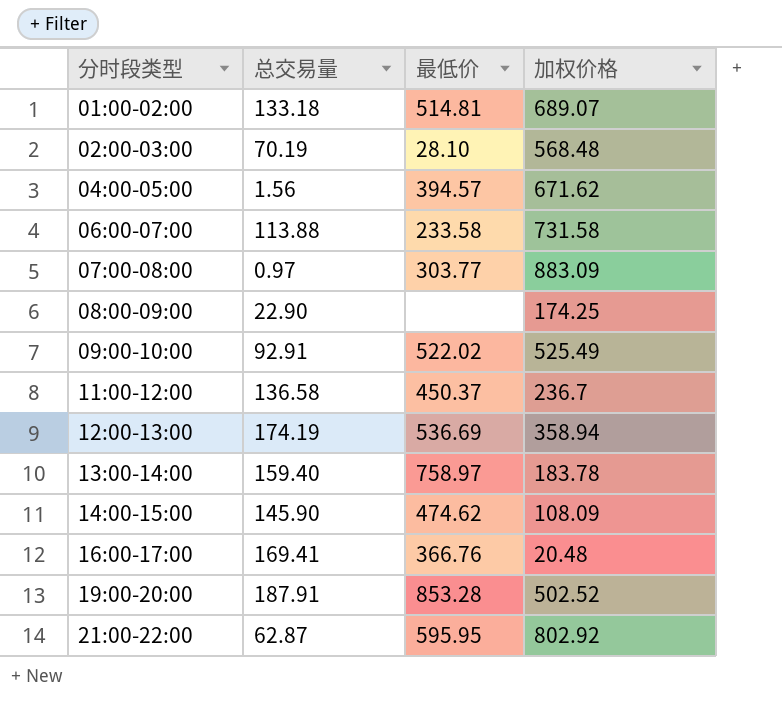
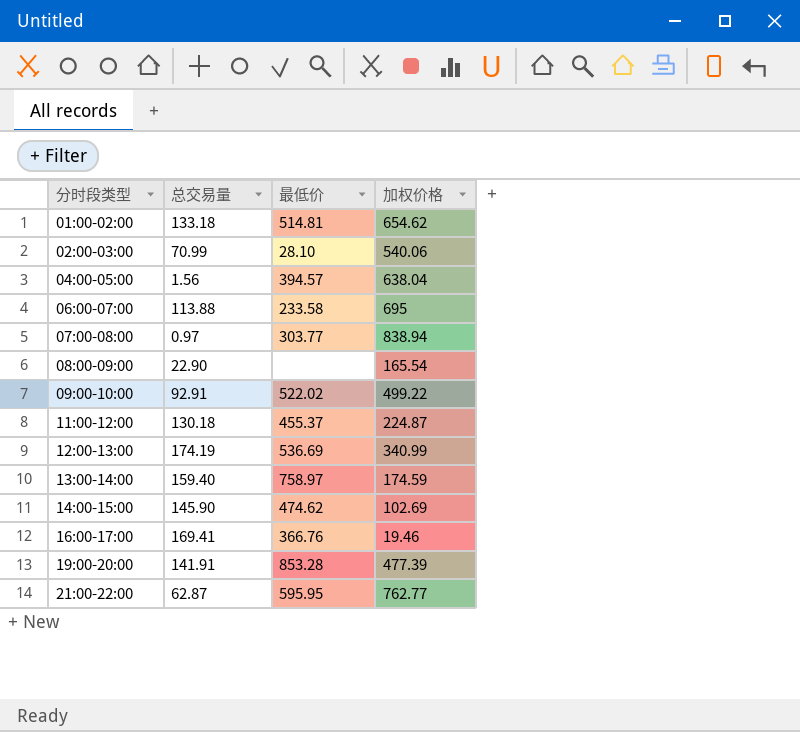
01:00-02:00 | 加权价格: 689.07 -> 654.62
02:00-03:00 | 总交易量: 70.19 -> 70.99
02:00-03:00 | 加权价格: 568.48 -> 540.06
04:00-05:00 | 加权价格: 671.62 -> 638.04
06:00-07:00 | 加权价格: 731.58 -> 695
07:00-08:00 | 加权价格: 883.09 -> 838.94
08:00-09:00 | 加权价格: 174.25 -> 165.54
09:00-10:00 | 加权价格: 525.49 -> 499.22
11:00-12:00 | 总交易量: 136.58 -> 130.18
11:00-12:00 | 最低价: 450.37 -> 455.37
11:00-12:00 | 加权价格: 236.7 -> 224.87
12:00-13:00 | 加权价格: 358.94 -> 340.99
13:00-14:00 | 加权价格: 183.78 -> 174.59
14:00-15:00 | 加权价格: 108.09 -> 102.69
16:00-17:00 | 加权价格: 20.48 -> 19.46
19:00-20:00 | 总交易量: 187.91 -> 141.91
19:00-20:00 | 加权价格: 502.52 -> 477.39
21:00-22:00 | 加权价格: 802.92 -> 762.77

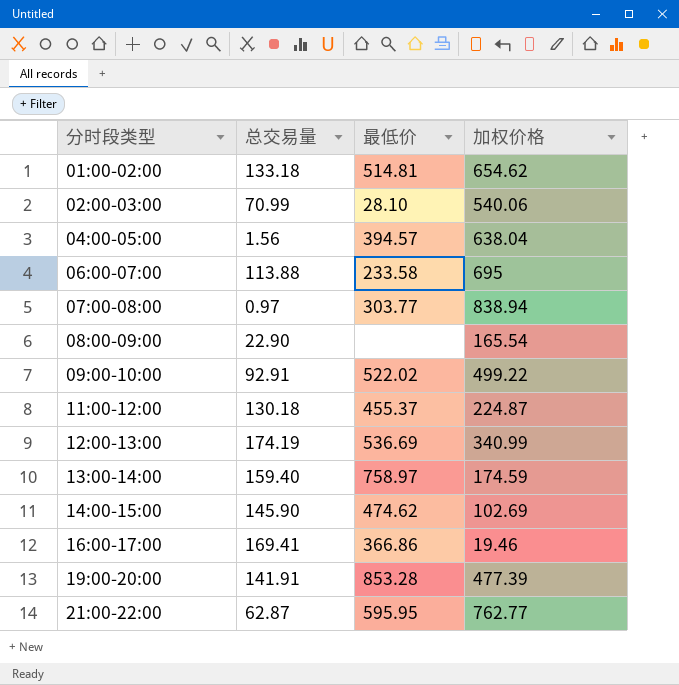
16:00-17:00 | 最低价: 366.76 -> 366.86

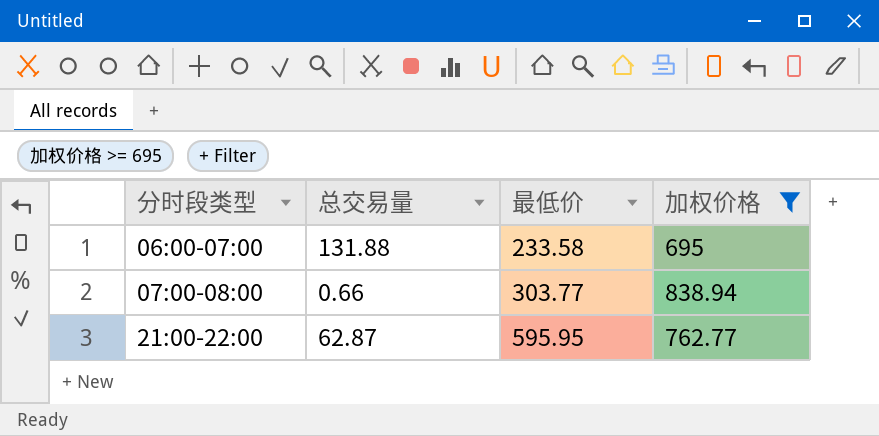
filter: none -> 加权价格 >= 695
06:00-07:00 | 总交易量: 113.88 -> 131.88
07:00-08:00 | 总交易量: 0.97 -> 0.66

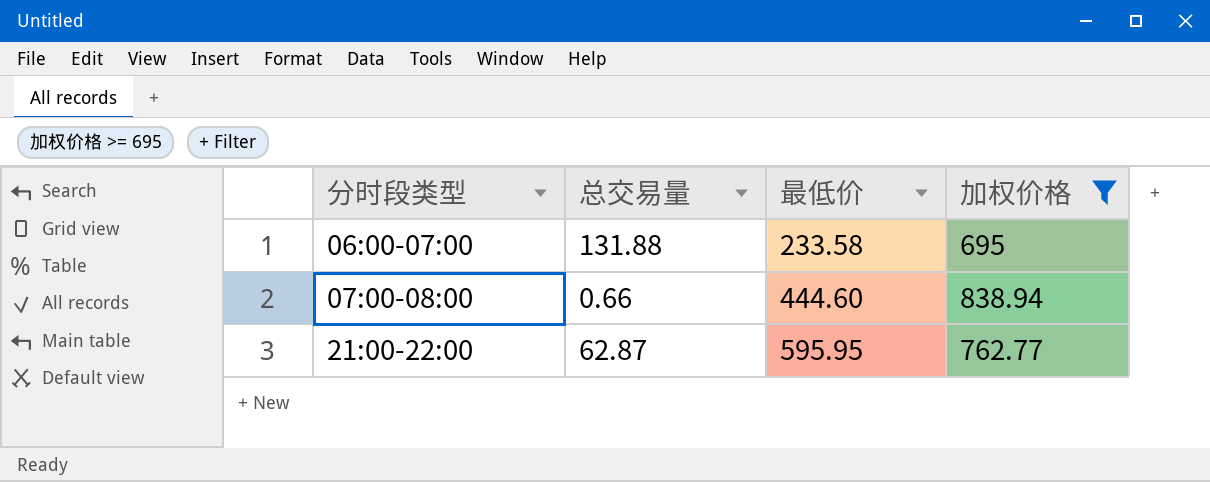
07:00-08:00 | 最低价: 303.77 -> 444.60

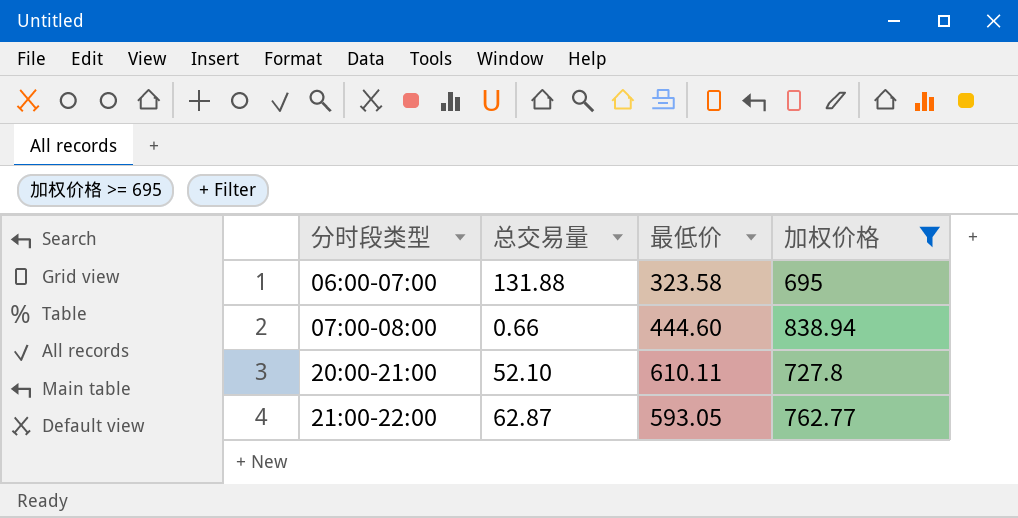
06:00-07:00 | 最低价: 233.58 -> 323.58
row 20:00-21:00: none -> 52.10 | 610.11 | 727.8
21:00-22:00 | 最低价: 595.95 -> 593.05

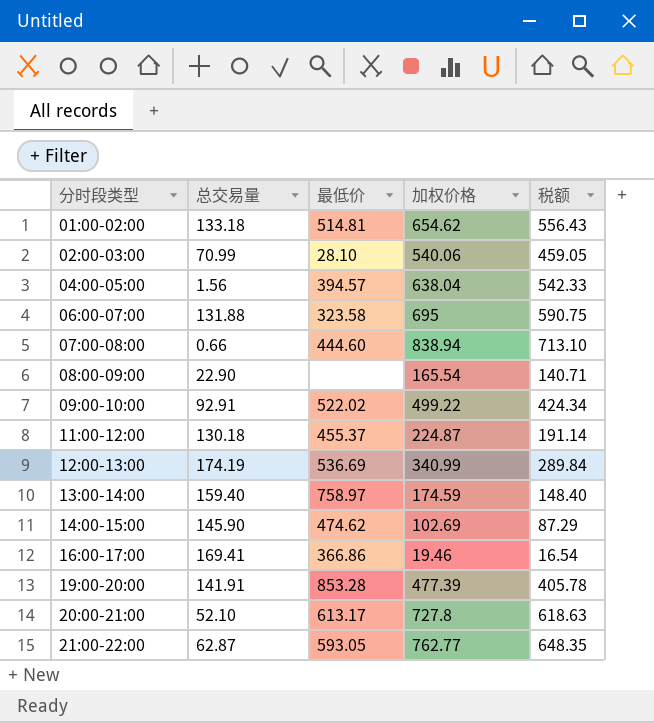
filter: 加权价格 >= 695 -> none
column 税额 | formula: none -> [加权价格] * 0.85
20:00-21:00 | 最低价: 610.11 -> 613.17

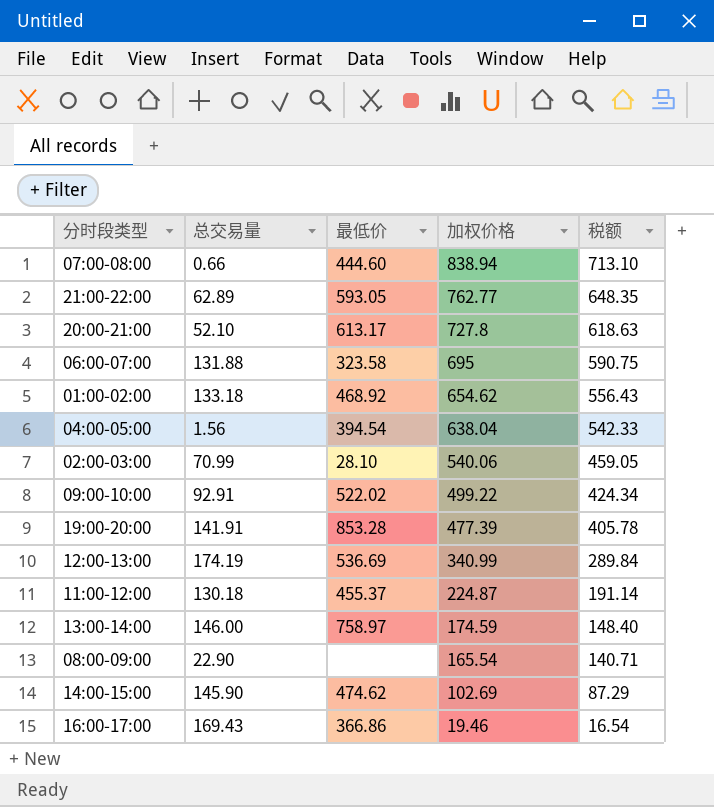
row order: 分时段类型 ascending -> 加权价格 descending
21:00-22:00 | 总交易量: 62.87 -> 62.89
01:00-02:00 | 最低价: 514.81 -> 468.92
04:00-05:00 | 最低价: 394.57 -> 394.54
13:00-14:00 | 总交易量: 159.40 -> 146.00
16:00-17:00 | 总交易量: 169.41 -> 169.43

